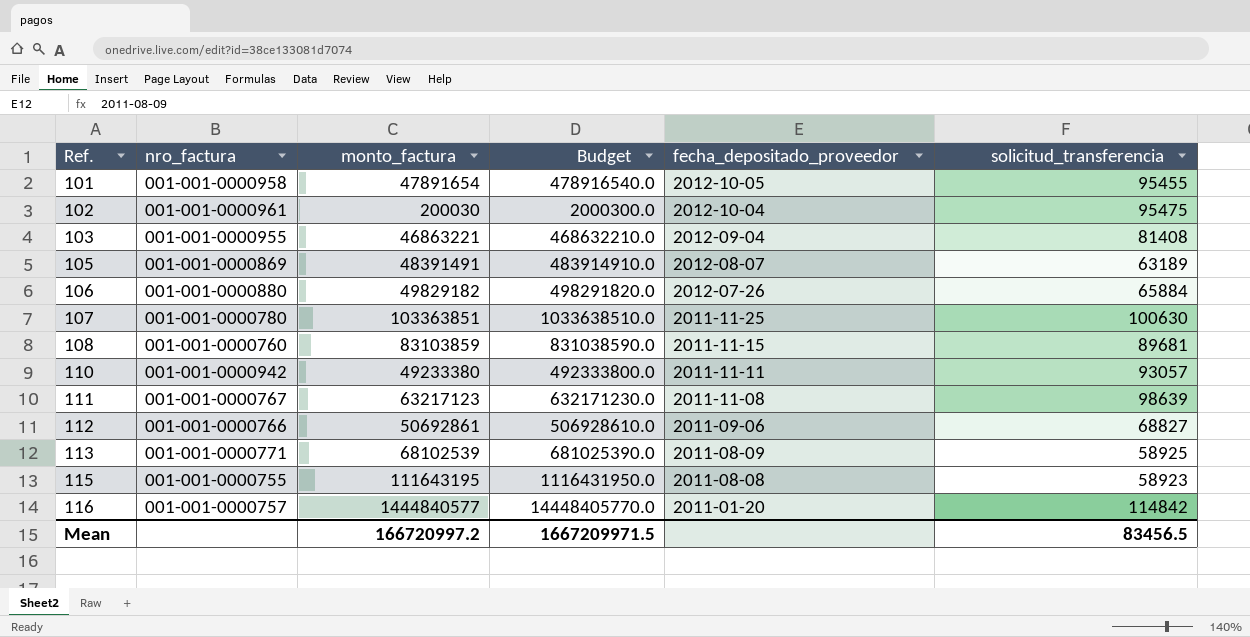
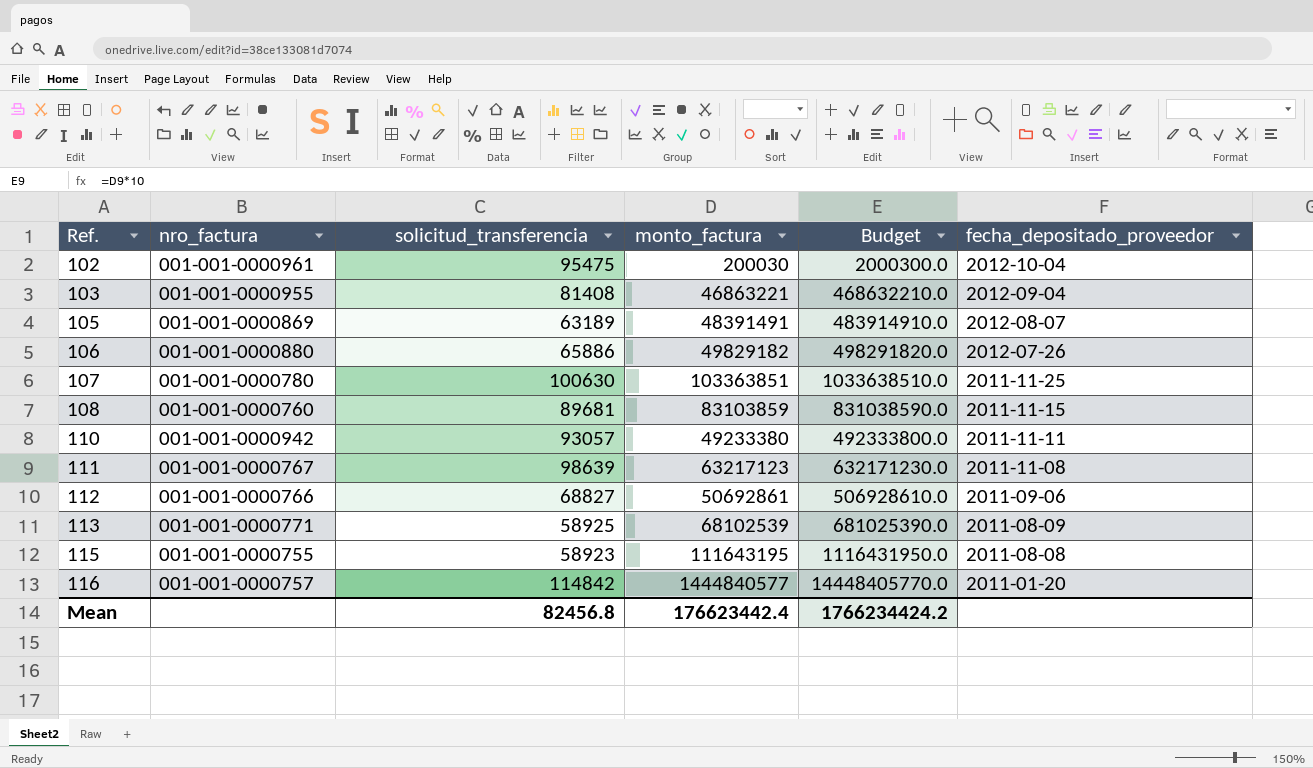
column solicitud_transferencia | position: 6 -> 3
row 101: 001-001-0000958 | 47891654 | 478916540.0 | 2012-10-05 | 95455 -> none
106 | solicitud_transferencia: 65884 -> 65886
Mean | solicitud_transferencia: 83456.5 -> 82456.8
Mean | monto_factura: 166720997.2 -> 176623442.4
Mean | Budget: 1667209971.5 -> 1766234424.2

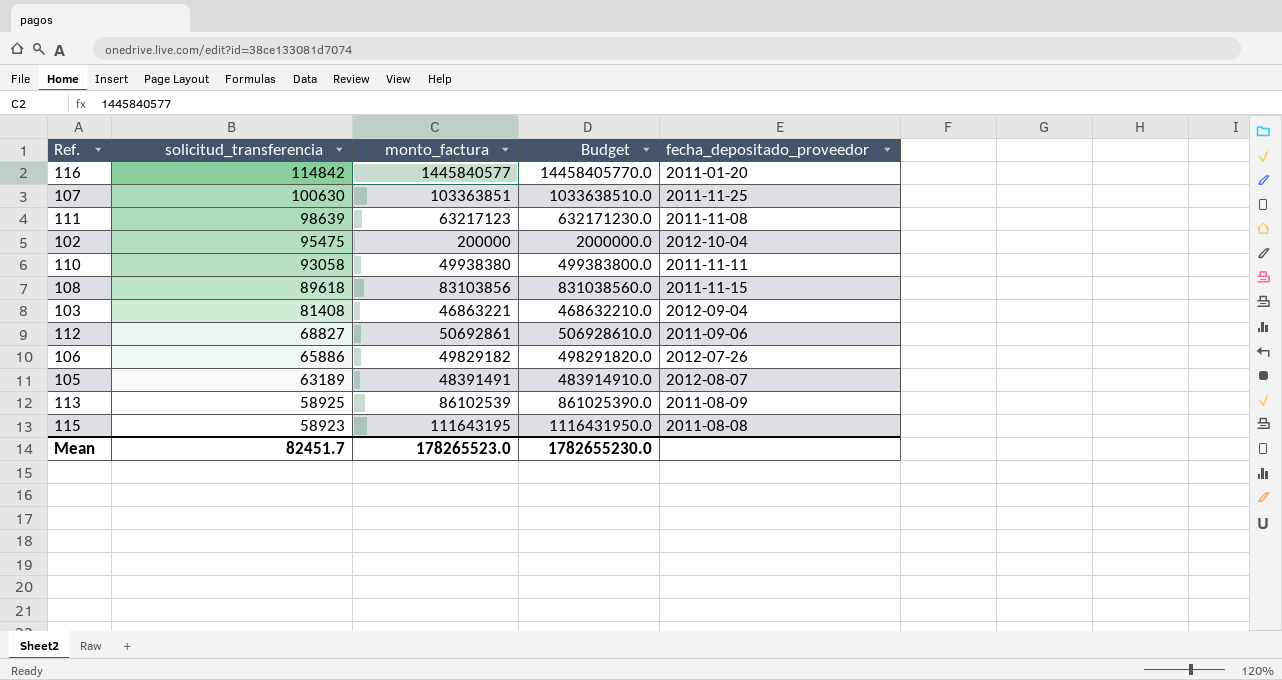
row order: Ref. ascending -> solicitud_transferencia descending
column nro_factura | position: 2 -> none
116 | monto_factura: 1444840577 -> 1445840577
116 | Budget: 14448405770.0 -> 14458405770.0
102 | monto_factura: 200030 -> 200000
102 | Budget: 2000300.0 -> 2000000.0
110 | solicitud_transferencia: 93057 -> 93058
110 | monto_factura: 49233380 -> 49938380
110 | Budget: 492333800.0 -> 499383800.0
108 | solicitud_transferencia: 89681 -> 89618
108 | monto_factura: 83103859 -> 83103856
108 | Budget: 831038590.0 -> 831038560.0
113 | monto_factura: 68102539 -> 86102539
113 | Budget: 681025390.0 -> 861025390.0
Mean | solicitud_transferencia: 82456.8 -> 82451.7
Mean | monto_factura: 176623442.4 -> 178265523.0
Mean | Budget: 1766234424.2 -> 1782655230.0

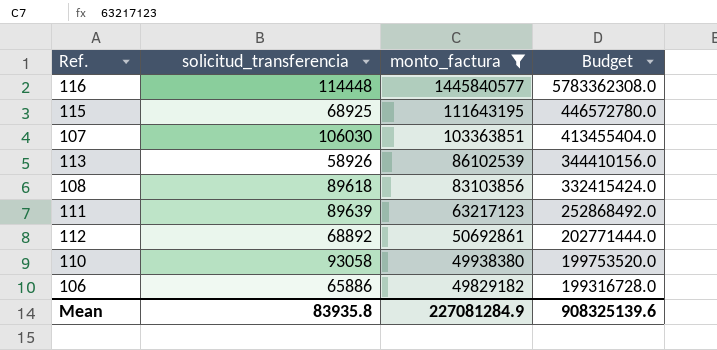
filter: none -> monto_factura >= 49829182
row order: solicitud_transferencia descending -> monto_factura descending
column fecha_depositado_proveedor | position: 5 -> none
column Budget | formula: [monto_factura] * 10 -> [monto_factura] * 4
116 | solicitud_transferencia: 114842 -> 114448
115 | solicitud_transferencia: 58923 -> 68925
107 | solicitud_transferencia: 100630 -> 106030
113 | solicitud_transferencia: 58925 -> 58926
111 | solicitud_transferencia: 98639 -> 89639
112 | solicitud_transferencia: 68827 -> 68892
Mean | solicitud_transferencia: 82451.7 -> 83935.8
Mean | monto_factura: 178265523.0 -> 227081284.9
Mean | Budget: 1782655230.0 -> 908325139.6

